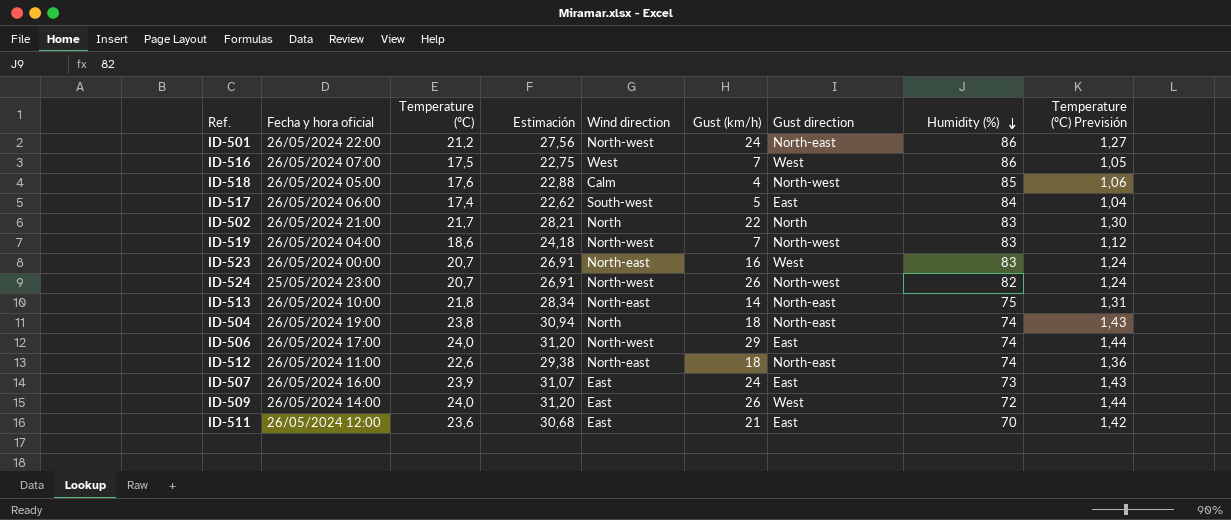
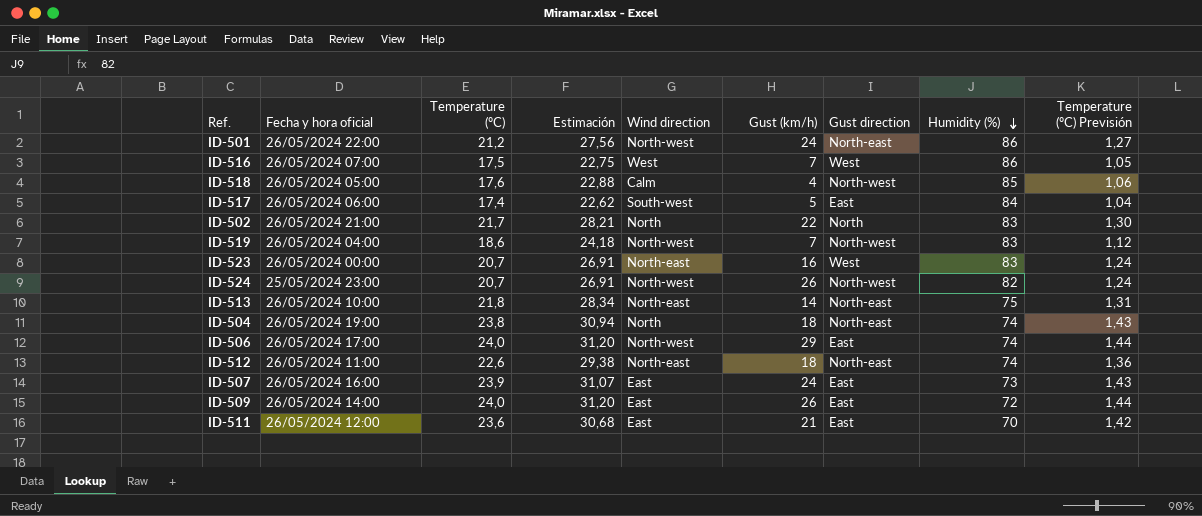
ID-509 | Gust direction: West -> East

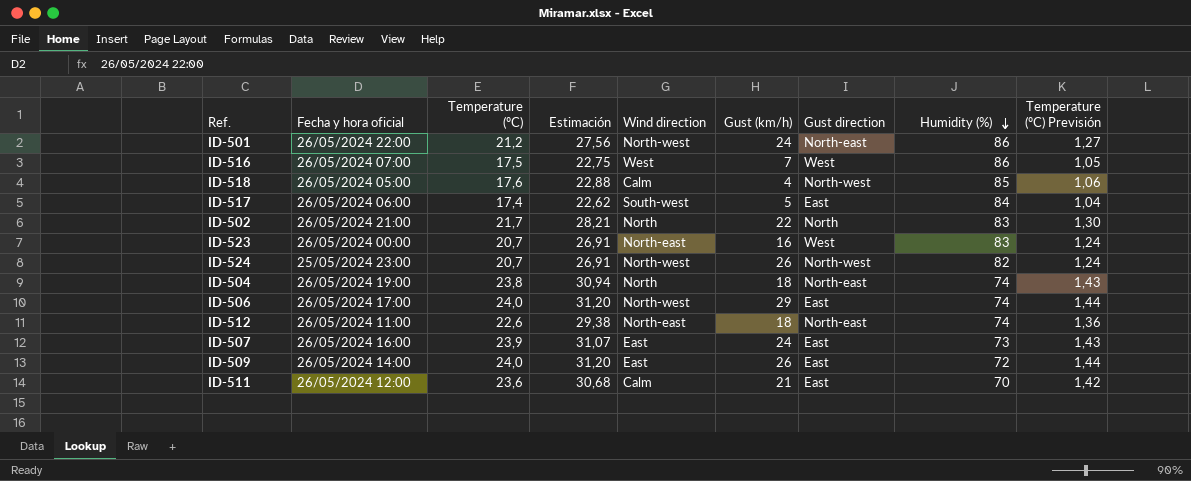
row ID-519: 26/05/2024 04:00 | 18,6 | 24,18 | North-west | 7 | North-west | 83 | 1,12 -> none
row ID-513: 26/05/2024 10:00 | 21,8 | 28,34 | North-east | 14 | North-east | 75 | 1,31 -> none
ID-511 | Wind direction: East -> Calm

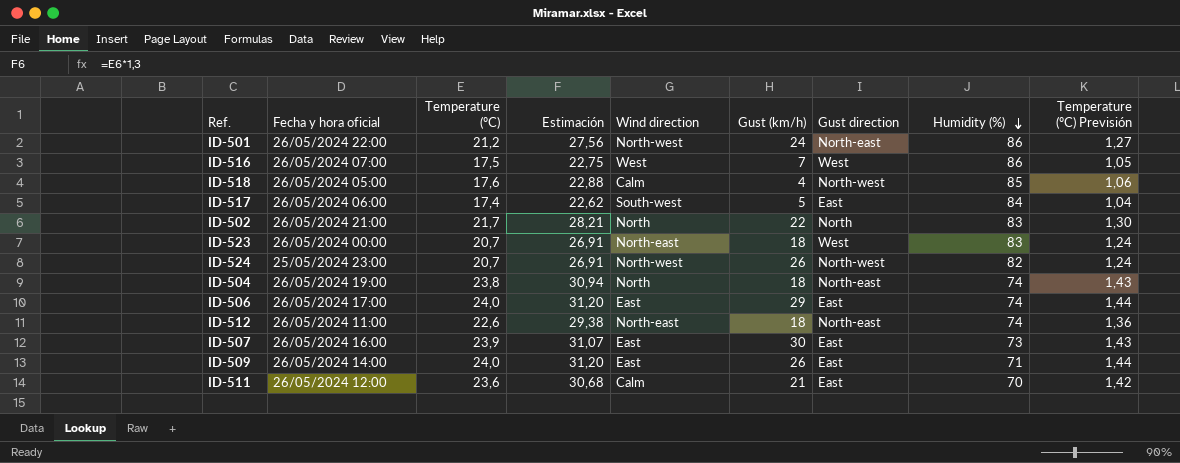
ID-523 | Gust (km/h): 16 -> 18
ID-506 | Wind direction: North-west -> East
ID-507 | Gust (km/h): 24 -> 30
ID-509 | Humidity (%): 72 -> 71

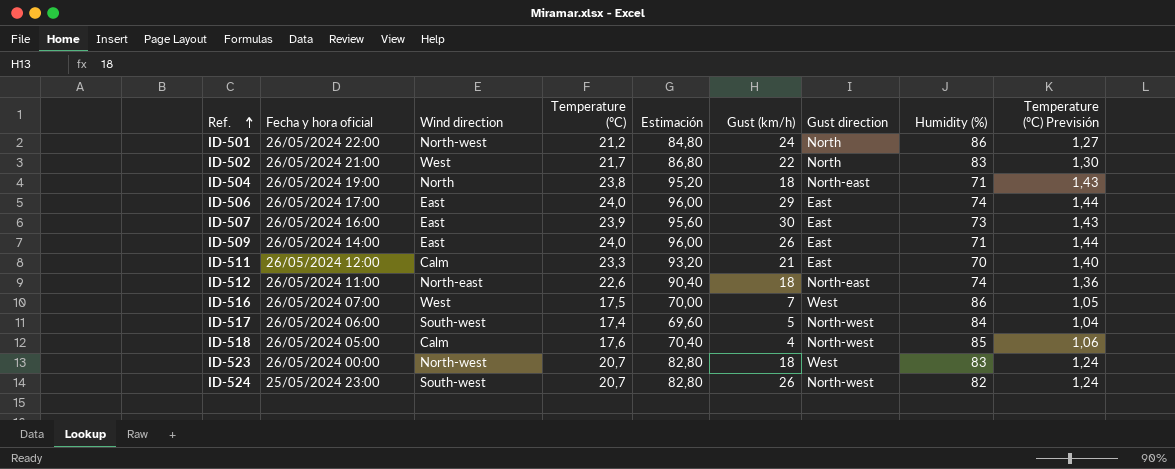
row order: Humidity (%) descending -> Ref. ascending
column Wind direction | position: 5 -> 3
column Estimación | formula: [Temperature (ºC)] * 1,3 -> [Temperature (ºC)] * 4
ID-501 | Gust direction: North-east -> North
ID-502 | Wind direction: North -> West
ID-504 | Humidity (%): 74 -> 71
ID-511 | Temperature (ºC): 23,6 -> 23,3
ID-511 | Temperature (ºC) Previsión: 1,42 -> 1,40
ID-517 | Gust direction: East -> North-west
ID-523 | Wind direction: North-east -> North-west
ID-524 | Wind direction: North-west -> South-west

